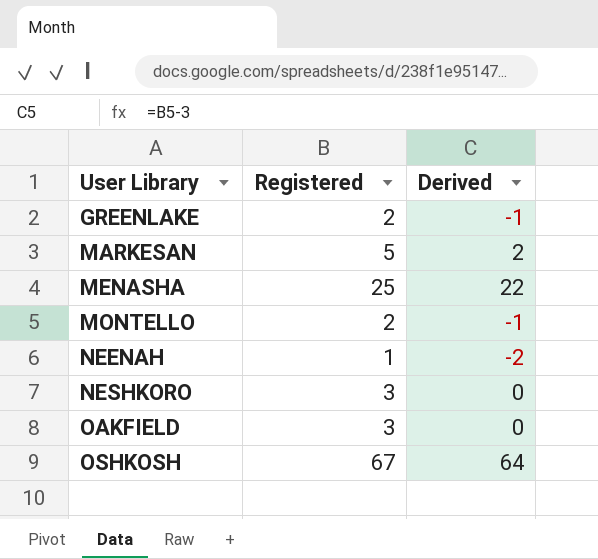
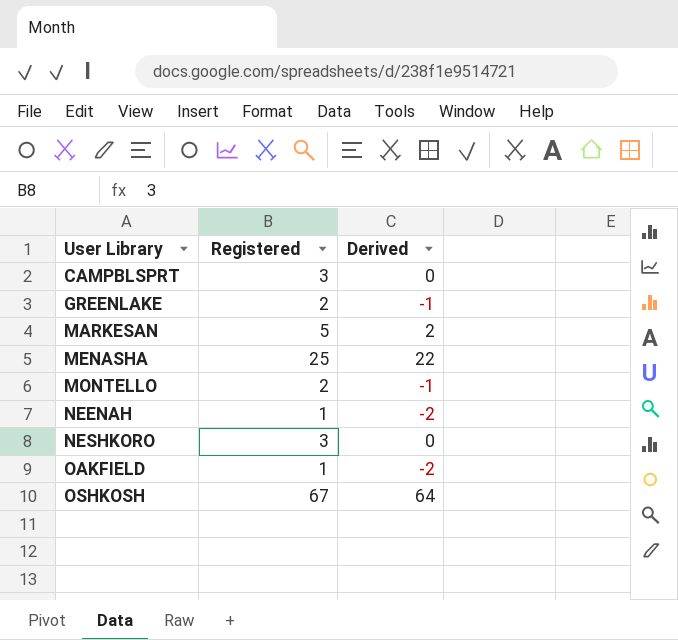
row CAMPBLSPRT: none -> 3 | 0
OAKFIELD | Registered: 3 -> 1
OAKFIELD | Derived: 0 -> -2

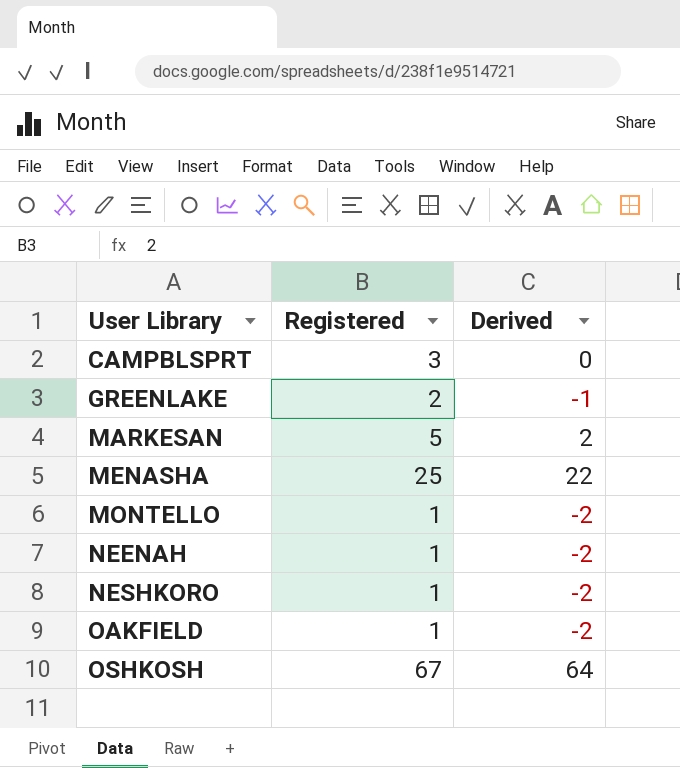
MONTELLO | Registered: 2 -> 1
MONTELLO | Derived: -1 -> -2
NESHKORO | Registered: 3 -> 1
NESHKORO | Derived: 0 -> -2

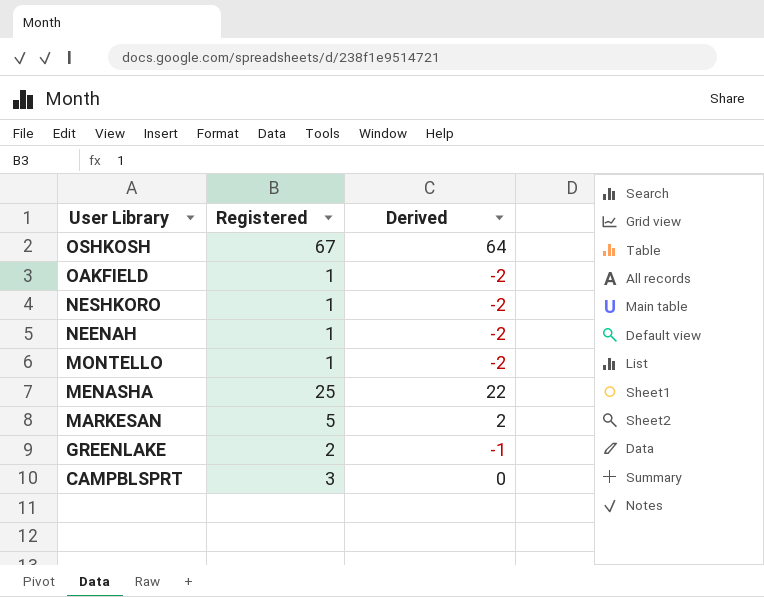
row order: User Library ascending -> User Library descending

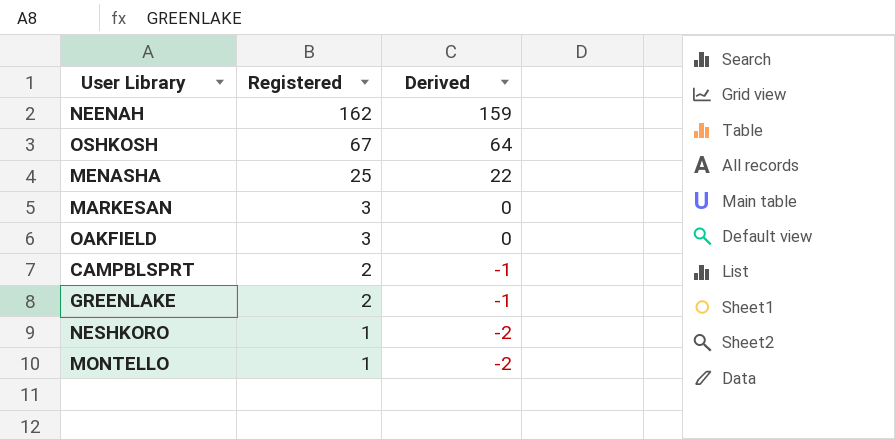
row order: User Library descending -> Registered descending
NEENAH | Registered: 1 -> 162
NEENAH | Derived: -2 -> 159
MARKESAN | Registered: 5 -> 3
MARKESAN | Derived: 2 -> 0
OAKFIELD | Registered: 1 -> 3
OAKFIELD | Derived: -2 -> 0
CAMPBLSPRT | Registered: 3 -> 2
CAMPBLSPRT | Derived: 0 -> -1

